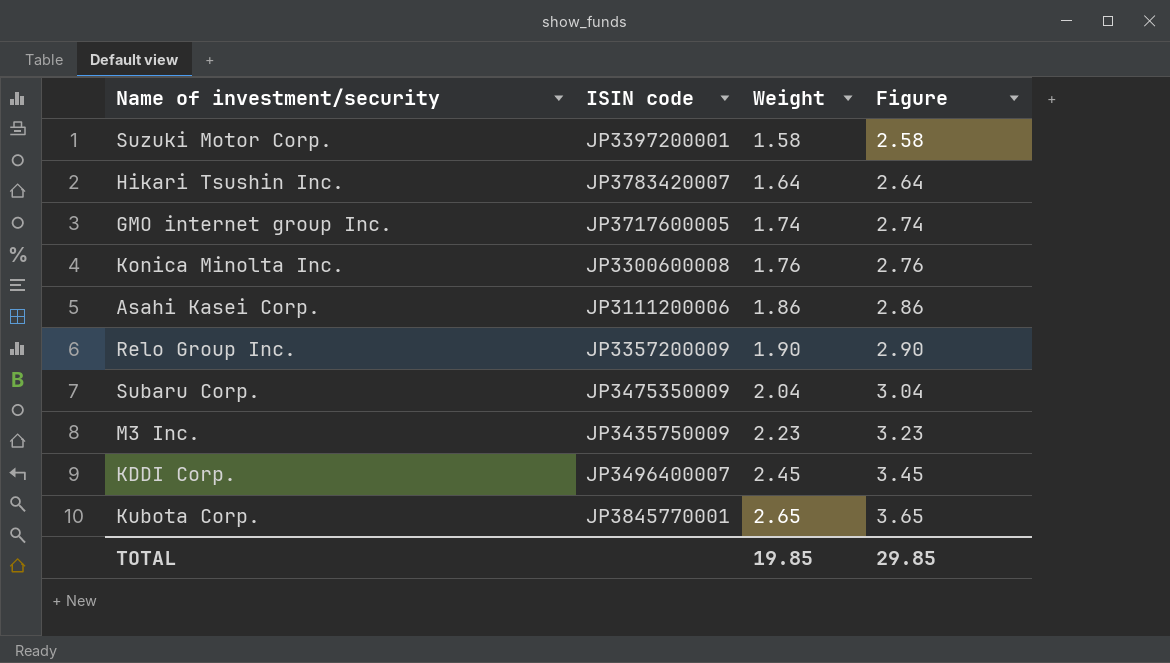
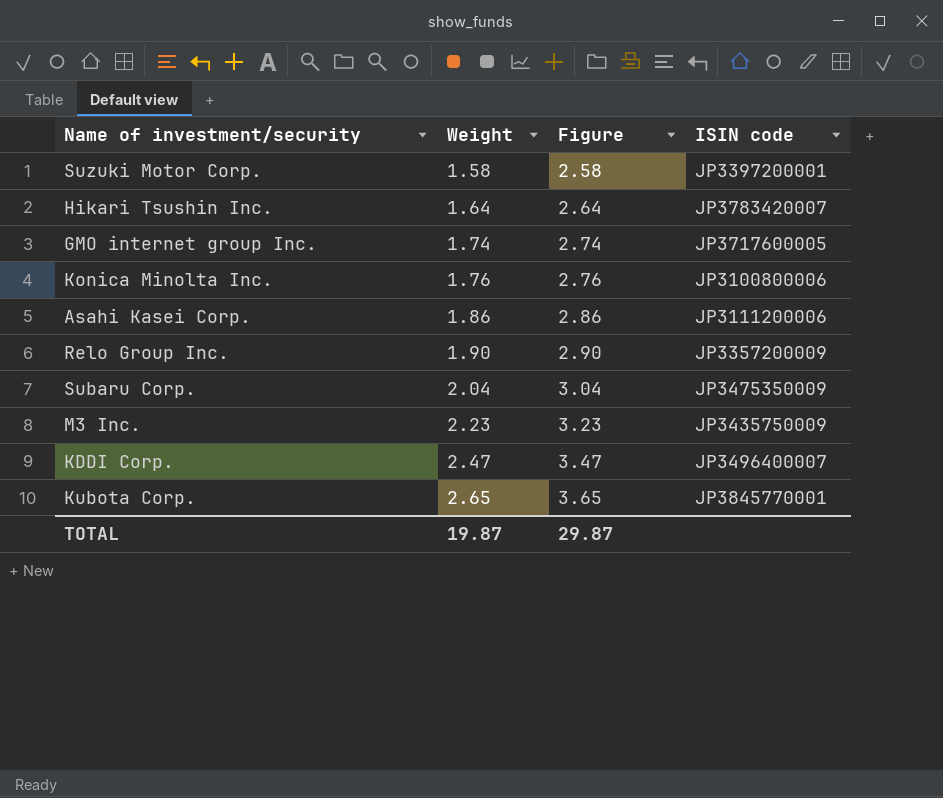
column ISIN code | position: 2 -> 4
Konica Minolta Inc. | ISIN code: JP3300600008 -> JP3100800006
KDDI Corp. | Weight: 2.45 -> 2.47
KDDI Corp. | Figure: 3.45 -> 3.47
TOTAL | Weight: 19.85 -> 19.87
TOTAL | Figure: 29.85 -> 29.87

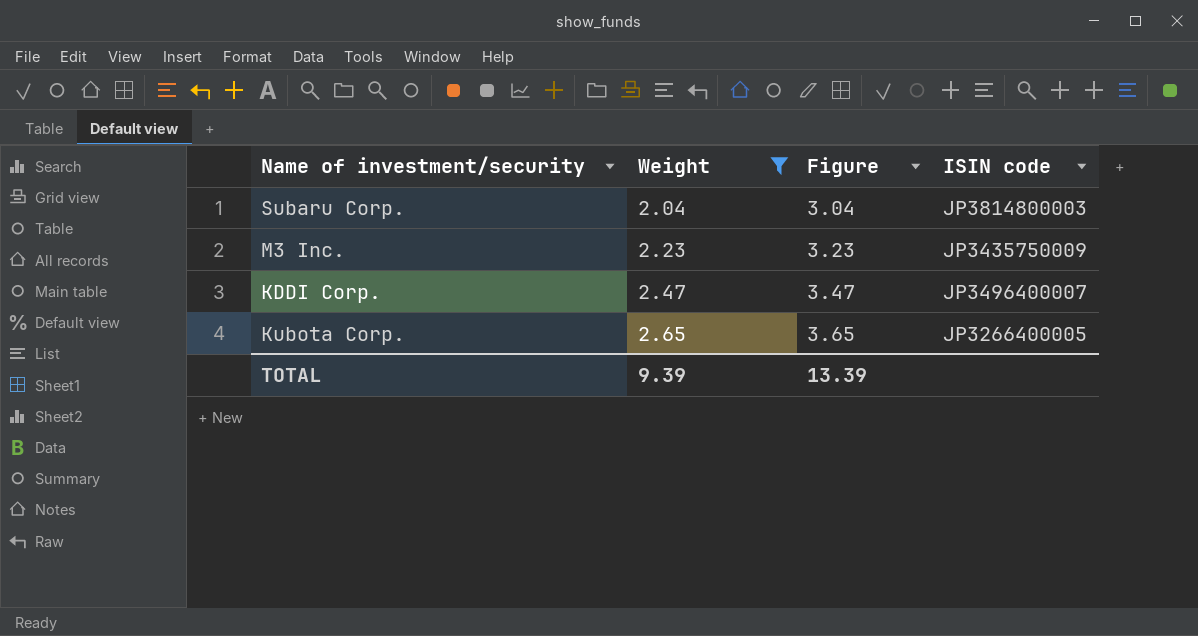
filter: none -> Weight >= 2.04
Subaru Corp. | ISIN code: JP3475350009 -> JP3814800003
Kubota Corp. | ISIN code: JP3845770001 -> JP3266400005
TOTAL | Weight: 19.87 -> 9.39
TOTAL | Figure: 29.87 -> 13.39

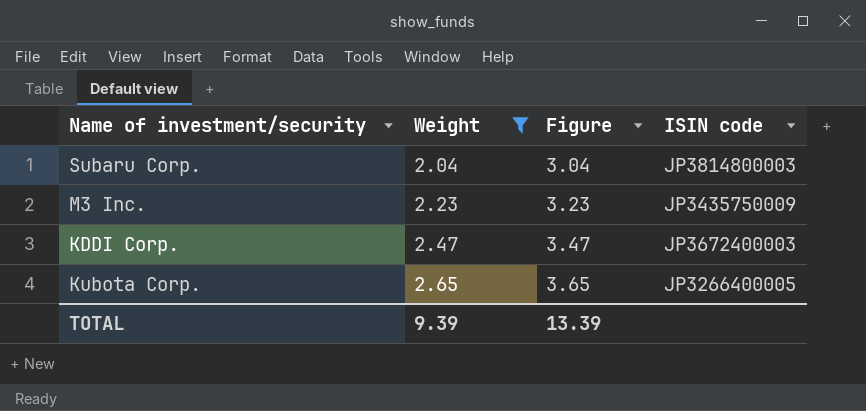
KDDI Corp. | ISIN code: JP3496400007 -> JP3672400003

